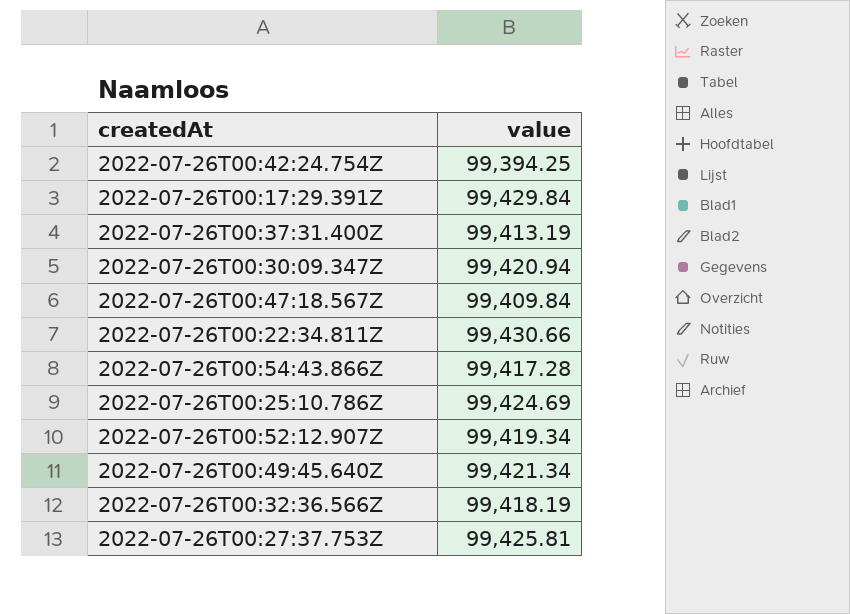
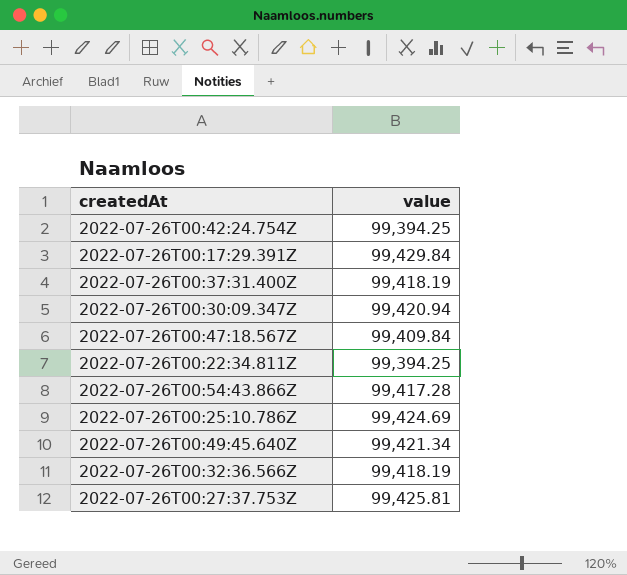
row 2022-07-26T00:52:12.907Z: 99,419.34 -> none
2022-07-26T00:37:31.400Z | value: 99,413.19 -> 99,418.19
2022-07-26T00:22:34.811Z | value: 99,430.66 -> 99,394.25

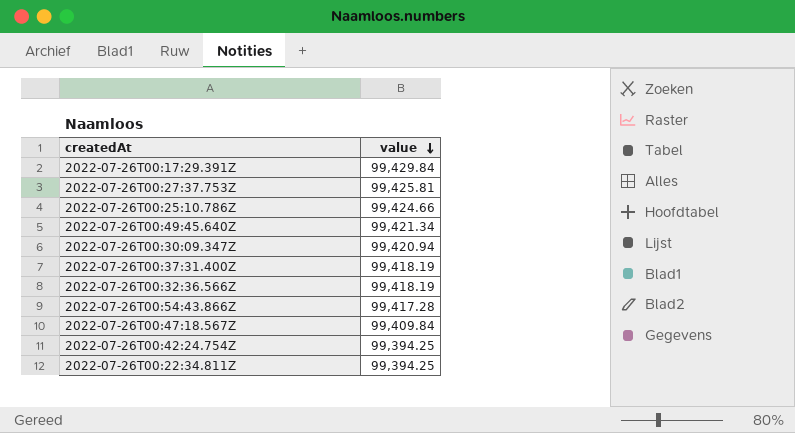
row order: none -> value descending
2022-07-26T00:25:10.786Z | value: 99,424.69 -> 99,424.66

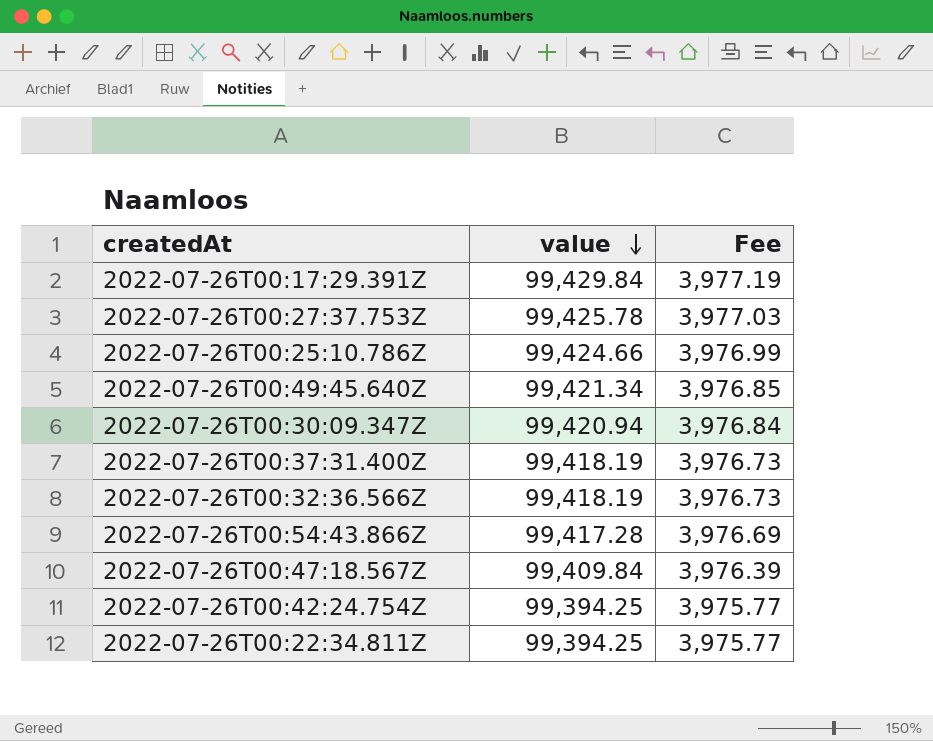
column Fee | formula: none -> [value] * 0.04
2022-07-26T00:27:37.753Z | value: 99,425.81 -> 99,425.78

